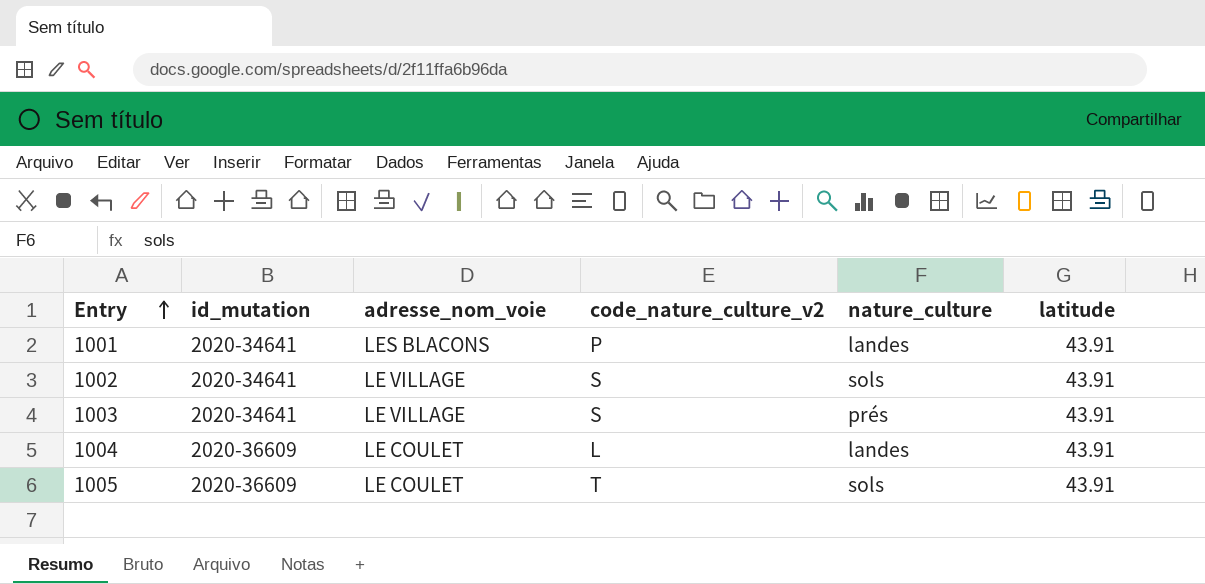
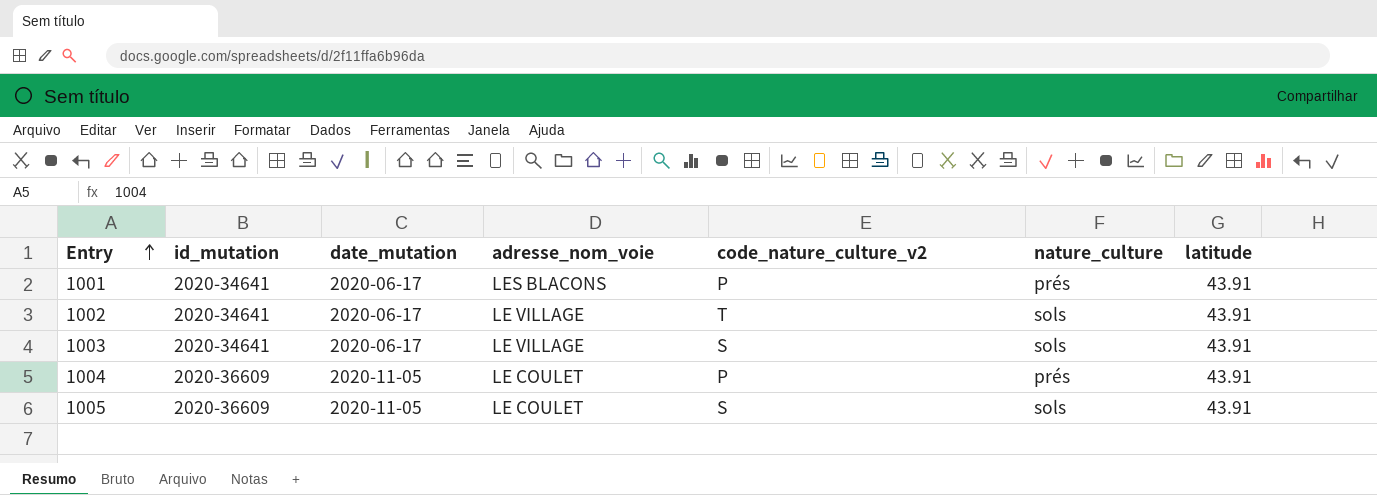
column date_mutation | position: none -> 3
1001 | nature_culture: landes -> prés
1002 | code_nature_culture_v2: S -> T
1003 | nature_culture: prés -> sols
1004 | code_nature_culture_v2: L -> P
1004 | nature_culture: landes -> prés
1005 | code_nature_culture_v2: T -> S

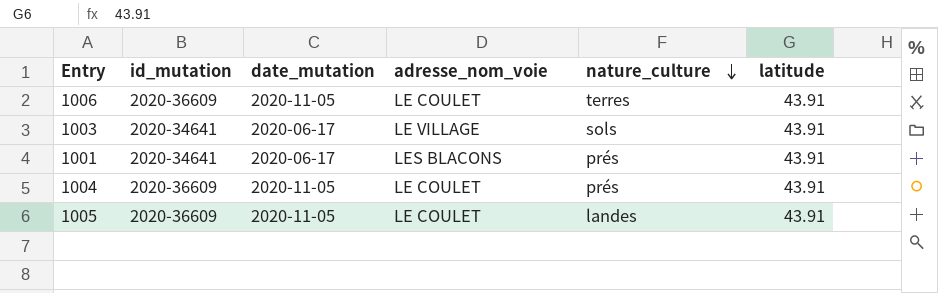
row order: Entry ascending -> nature_culture descending
column code_nature_culture_v2 | position: 5 -> none
row 1002: 2020-34641 | 2020-06-17 | LE VILLAGE | T | sols | 43.91 -> none
row 1006: none -> 2020-36609 | 2020-11-05 | LE COULET | terres | 43.91
1005 | nature_culture: sols -> landes

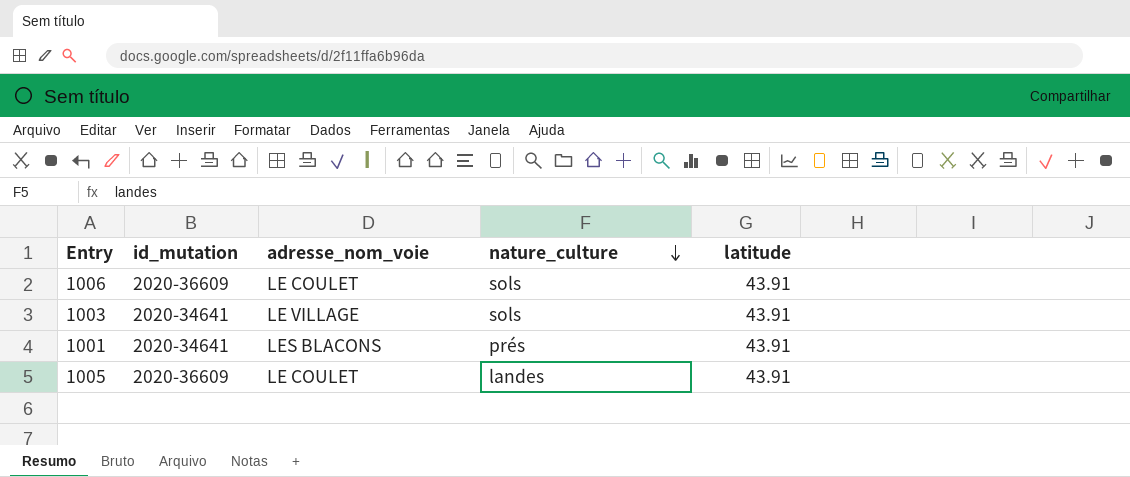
column date_mutation | position: 3 -> none
row 1004: 2020-36609 | 2020-11-05 | LE COULET | prés | 43.91 -> none
1006 | nature_culture: terres -> sols

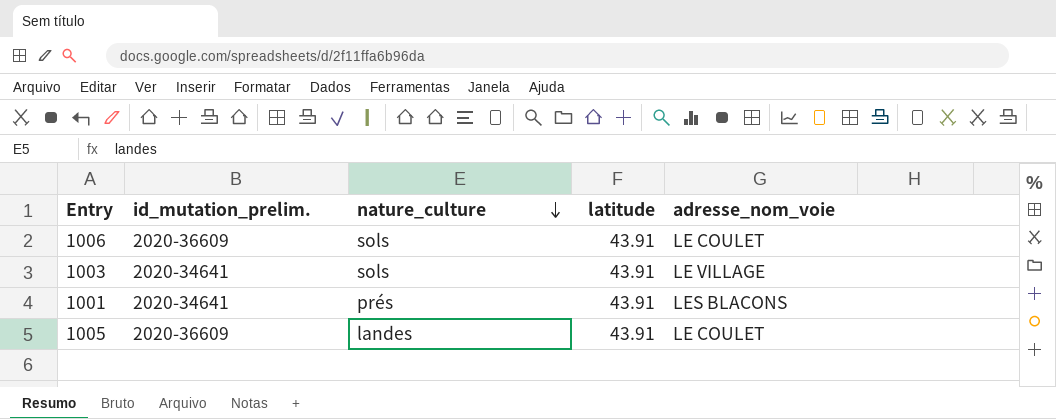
column name: id_mutation -> id_mutation_prelim.
column adresse_nom_voie | position: 3 -> 5

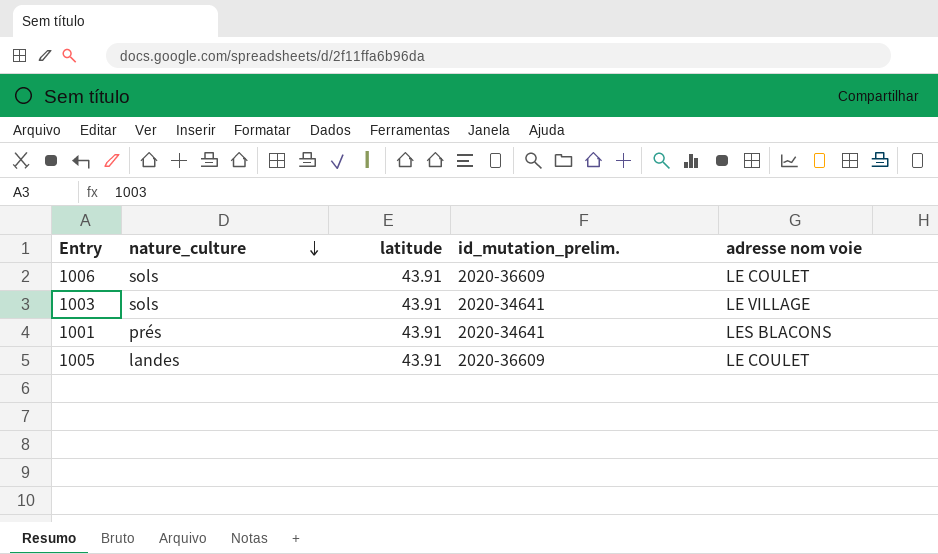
column id_mutation_prelim. | position: 2 -> 4
column name: adresse_nom_voie -> adresse nom voie

